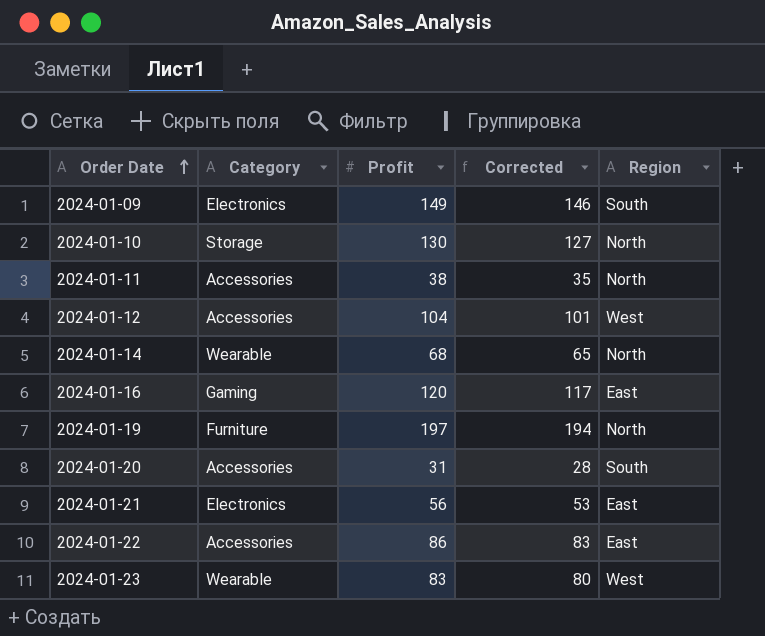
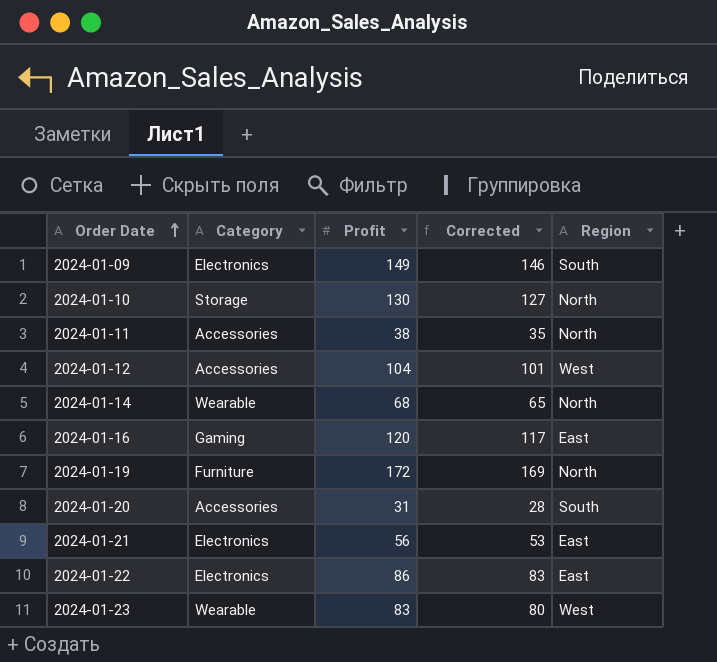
2024-01-19 | Profit: 197 -> 172
2024-01-19 | Corrected: 194 -> 169
2024-01-22 | Category: Accessories -> Electronics

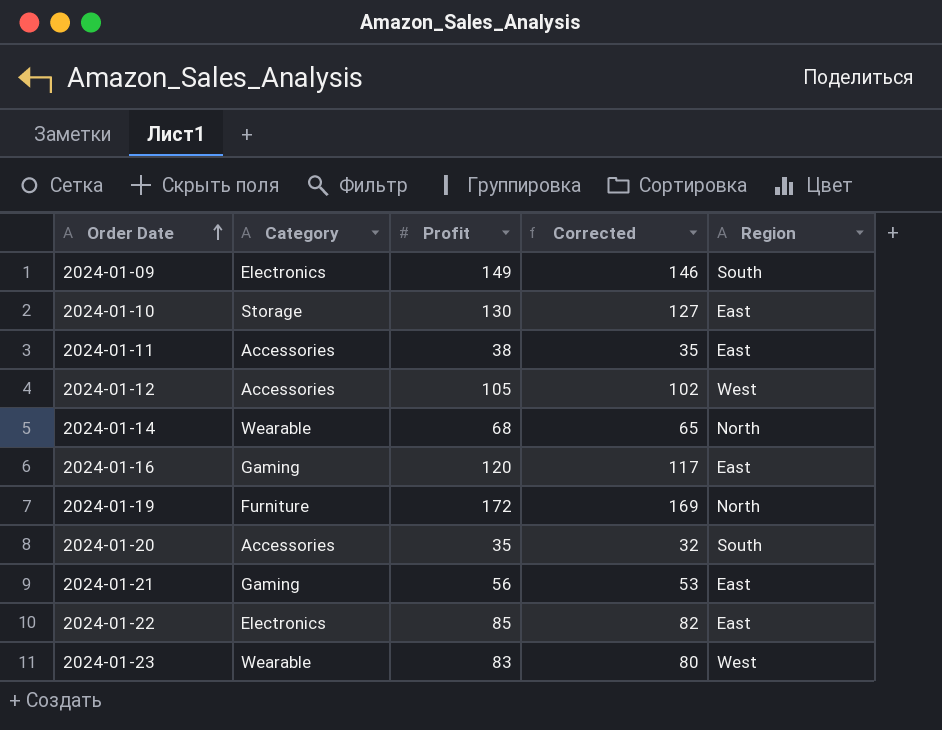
2024-01-10 | Region: North -> East
2024-01-11 | Region: North -> East
2024-01-12 | Profit: 104 -> 105
2024-01-12 | Corrected: 101 -> 102
2024-01-20 | Profit: 31 -> 35
2024-01-20 | Corrected: 28 -> 32
2024-01-21 | Category: Electronics -> Gaming
2024-01-22 | Profit: 86 -> 85
2024-01-22 | Corrected: 83 -> 82

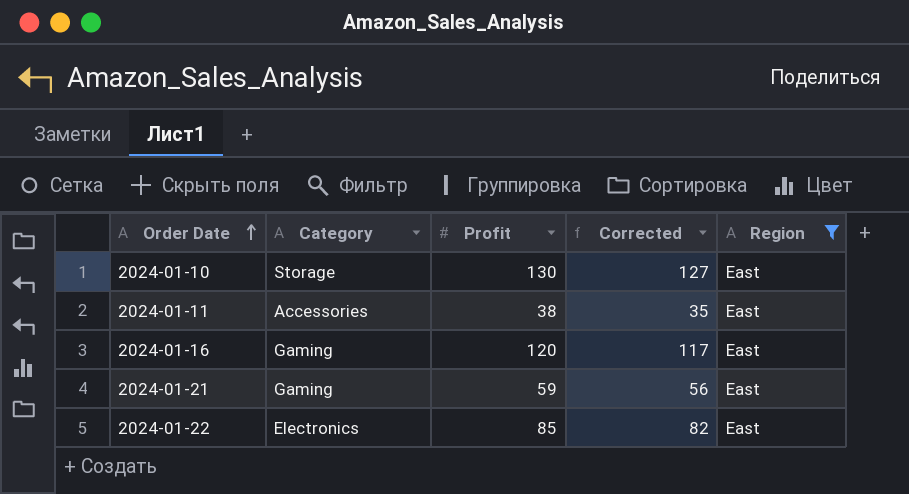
filter: none -> Region = East
2024-01-21 | Profit: 56 -> 59
2024-01-21 | Corrected: 53 -> 56

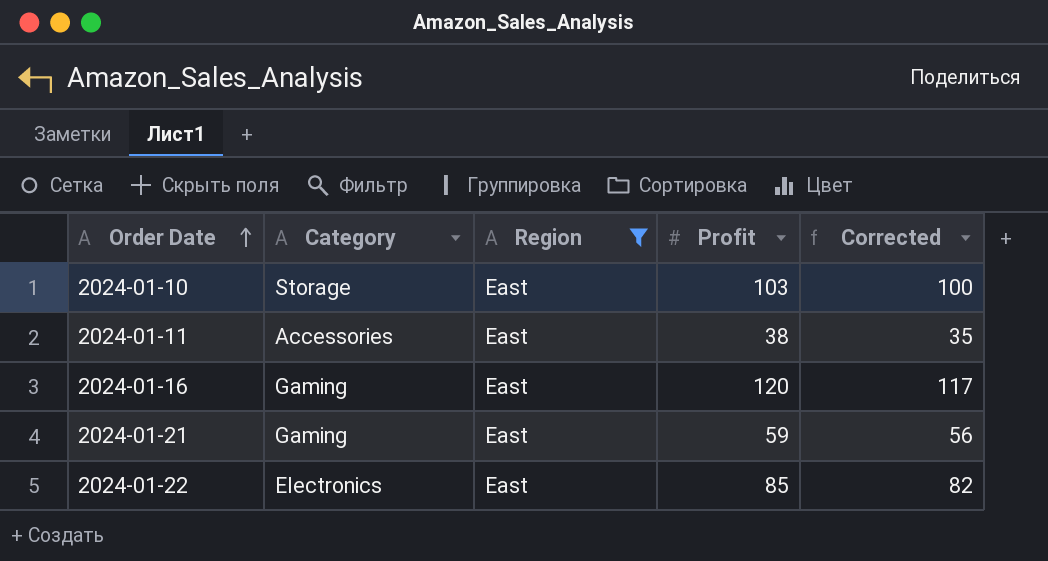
column Region | position: 5 -> 3
2024-01-10 | Profit: 130 -> 103
2024-01-10 | Corrected: 127 -> 100

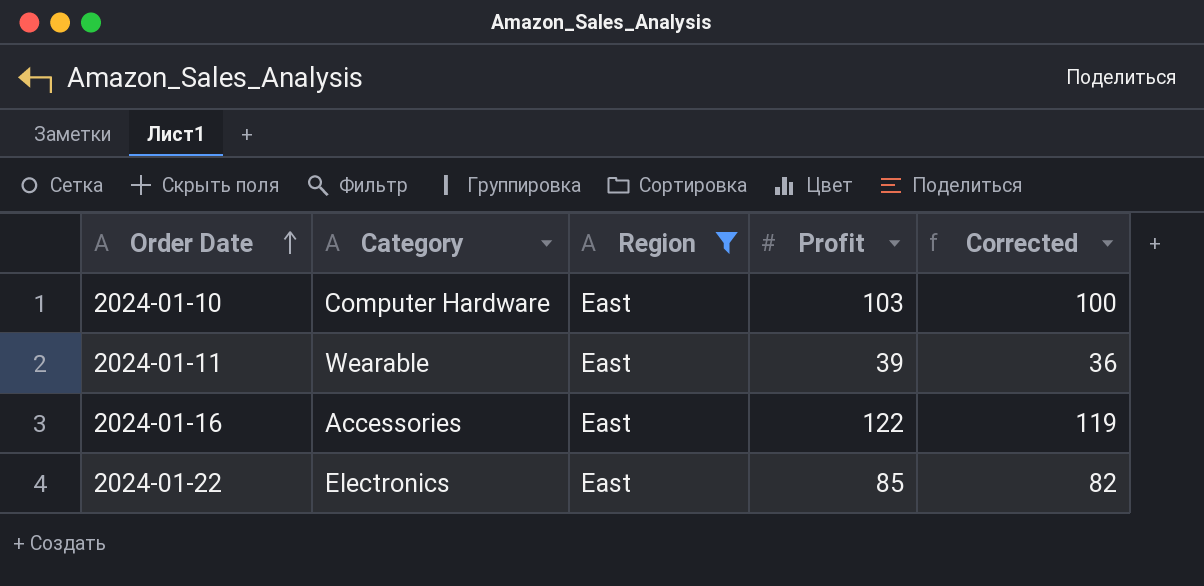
row 2024-01-21: Gaming | East | 59 | 56 -> none
2024-01-10 | Category: Storage -> Computer Hardware
2024-01-11 | Category: Accessories -> Wearable
2024-01-11 | Profit: 38 -> 39
2024-01-11 | Corrected: 35 -> 36
2024-01-16 | Category: Gaming -> Accessories
2024-01-16 | Profit: 120 -> 122
2024-01-16 | Corrected: 117 -> 119

